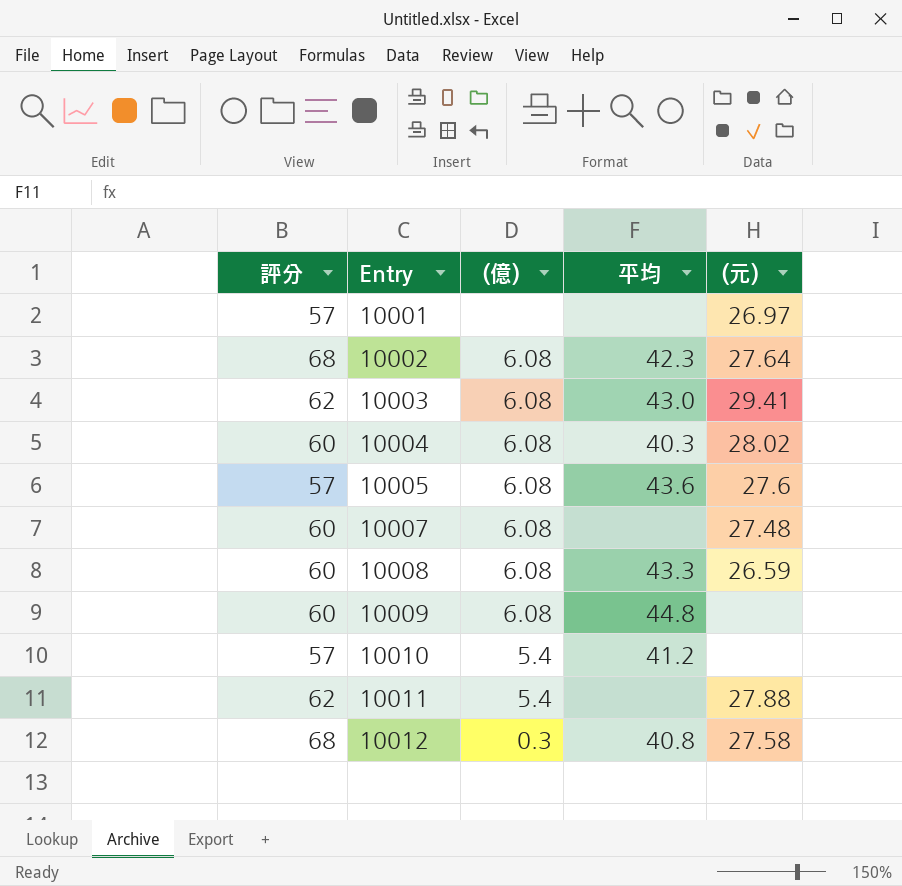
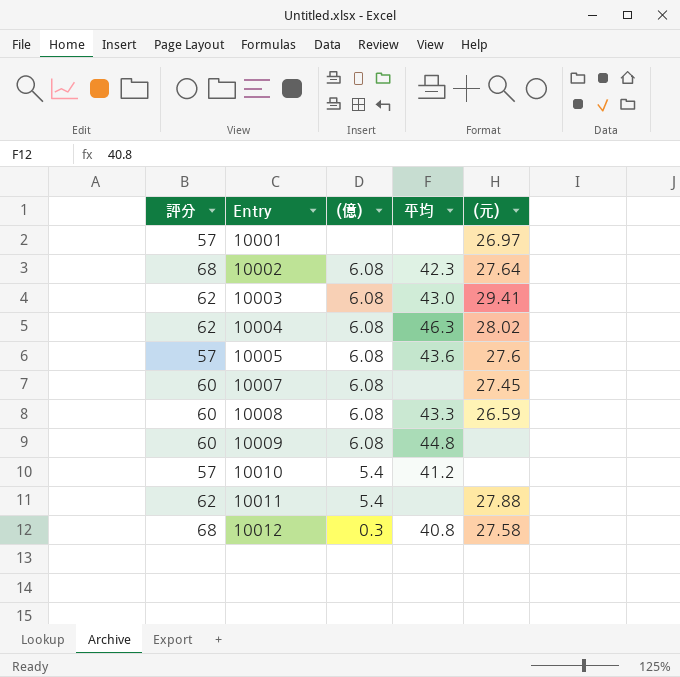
10004 | 評分: 60 -> 62
10004 | 平均: 40.3 -> 46.3
10007 | (元): 27.48 -> 27.45

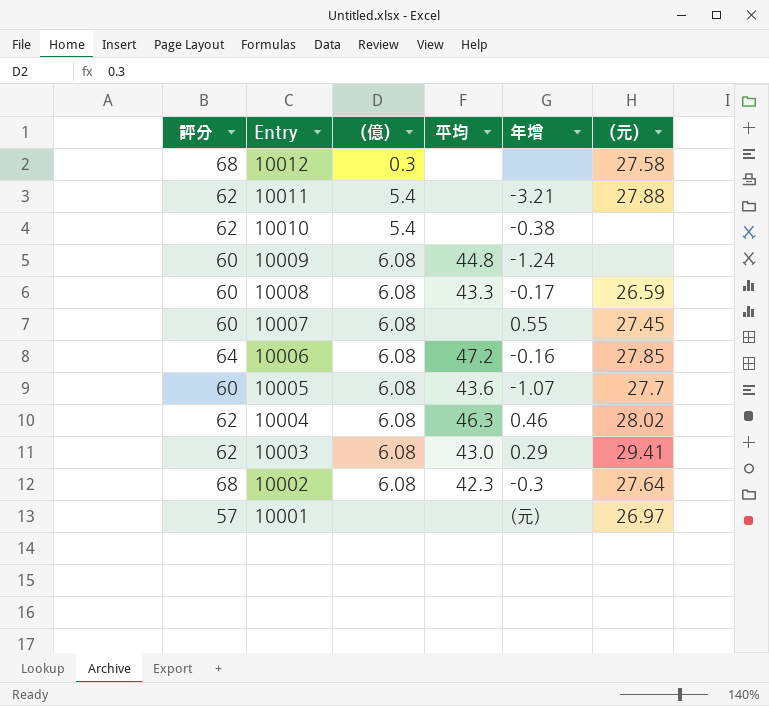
row order: Entry ascending -> Entry descending
column 年增 | position: none -> 5
10012 | 平均: 40.8 -> none
10010 | 評分: 57 -> 62
10010 | 平均: 41.2 -> none
row 10006: none -> 64 | 6.08 | 47.2 | -0.16 | 27.85
10005 | 評分: 57 -> 60
10005 | (元): 27.6 -> 27.7

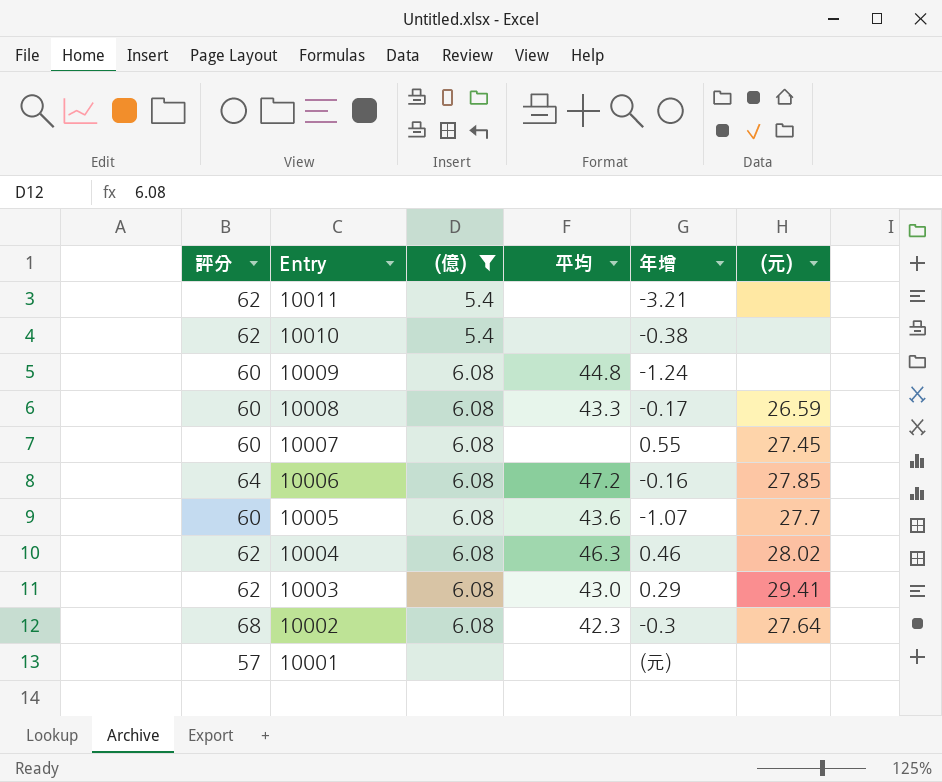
filter: none -> (億) != 0.3
10011 | (元): 27.88 -> none
10001 | (元): 26.97 -> none

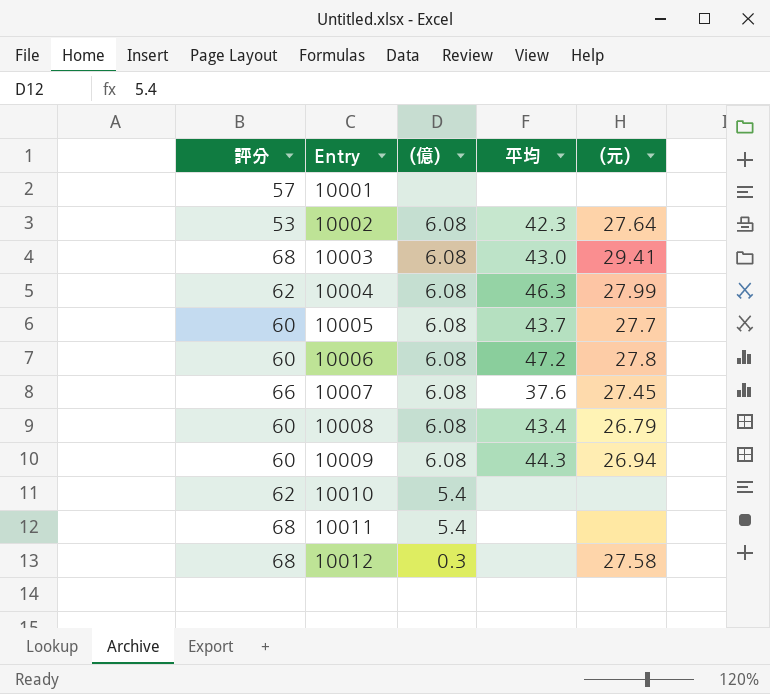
filter: (億) != 0.3 -> none
row order: Entry descending -> Entry ascending
column 年增 | position: 5 -> none
10002 | 評分: 68 -> 53
10003 | 評分: 62 -> 68
10004 | (元): 28.02 -> 27.99
10005 | 平均: 43.6 -> 43.7
10006 | 評分: 64 -> 60
10006 | (元): 27.85 -> 27.8
10007 | 評分: 60 -> 66
10007 | 平均: none -> 37.6
10008 | 平均: 43.3 -> 43.4
10008 | (元): 26.59 -> 26.79
10009 | 平均: 44.8 -> 44.3
10009 | (元): none -> 26.94
10011 | 評分: 62 -> 68

